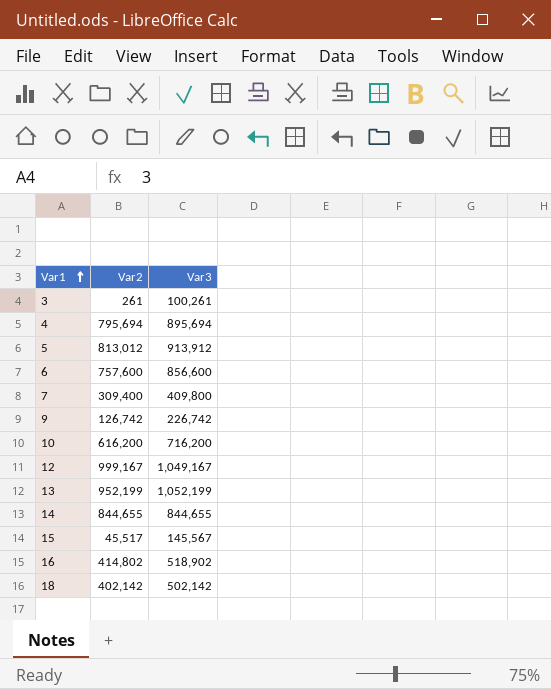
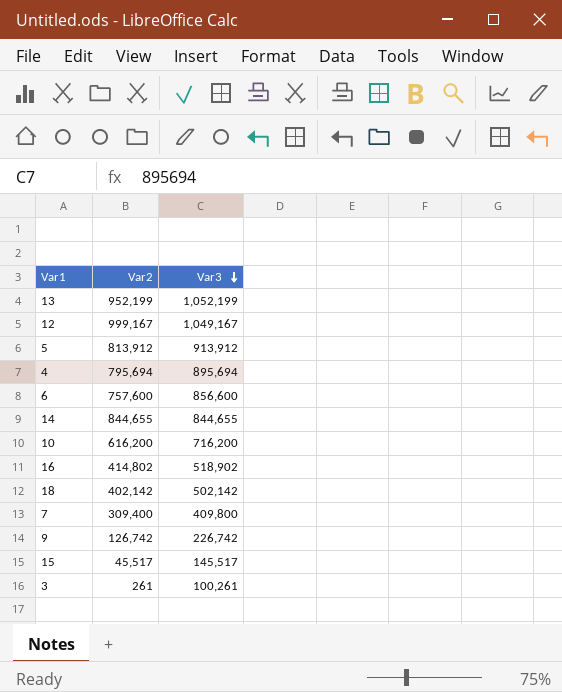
row order: Var1 ascending -> Var3 descending
5 | Var2: 813,012 -> 813,912
15 | Var3: 145,567 -> 145,517

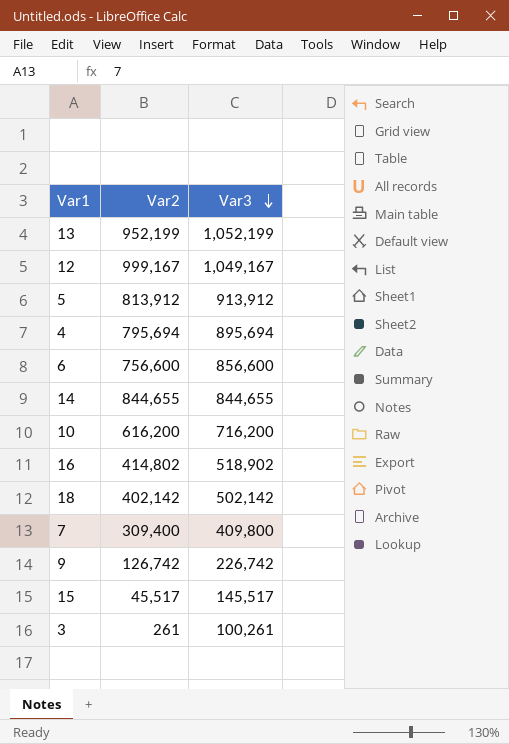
6 | Var2: 757,600 -> 756,600

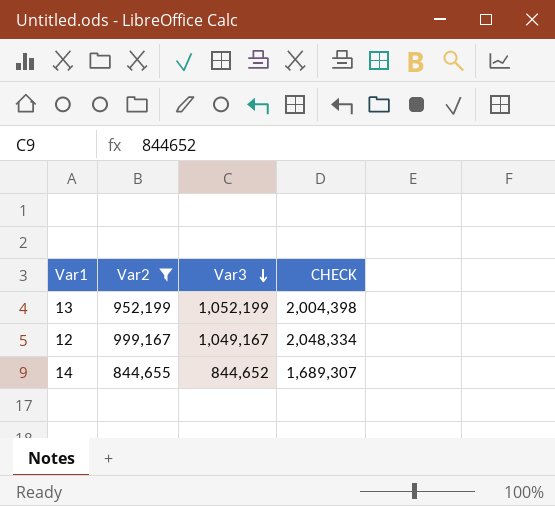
filter: none -> Var2 >= 844,655
column CHECK | formula: none -> [Var2] + [Var3]
14 | Var3: 844,655 -> 844,652

